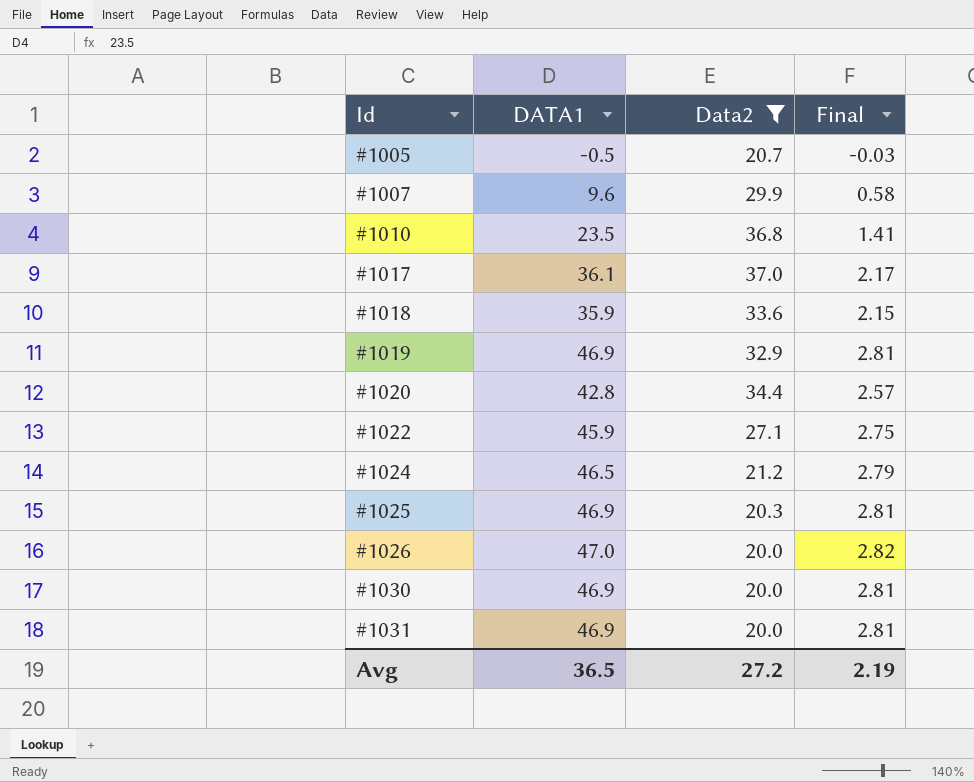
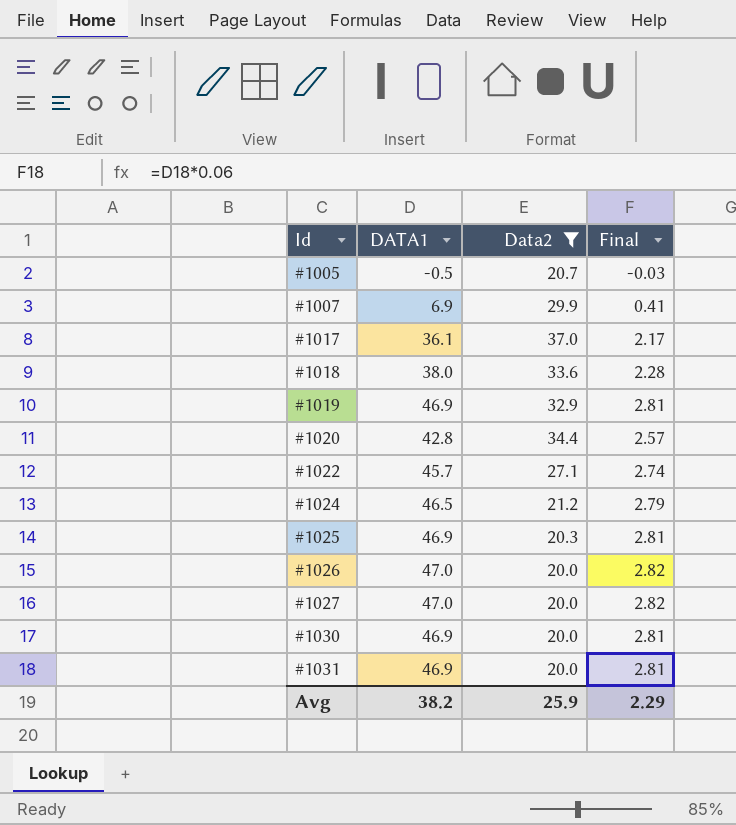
row #1010: 23.5 | 36.8 | 1.41 -> none
#1007 | DATA1: 9.6 -> 6.9
#1007 | Final: 0.58 -> 0.41
#1018 | DATA1: 35.9 -> 38.0
#1018 | Final: 2.15 -> 2.28
#1022 | DATA1: 45.9 -> 45.7
#1022 | Final: 2.75 -> 2.74
row #1027: none -> 47.0 | 20.0 | 2.82
Avg | DATA1: 36.5 -> 38.2
Avg | Data2: 27.2 -> 25.9
Avg | Final: 2.19 -> 2.29

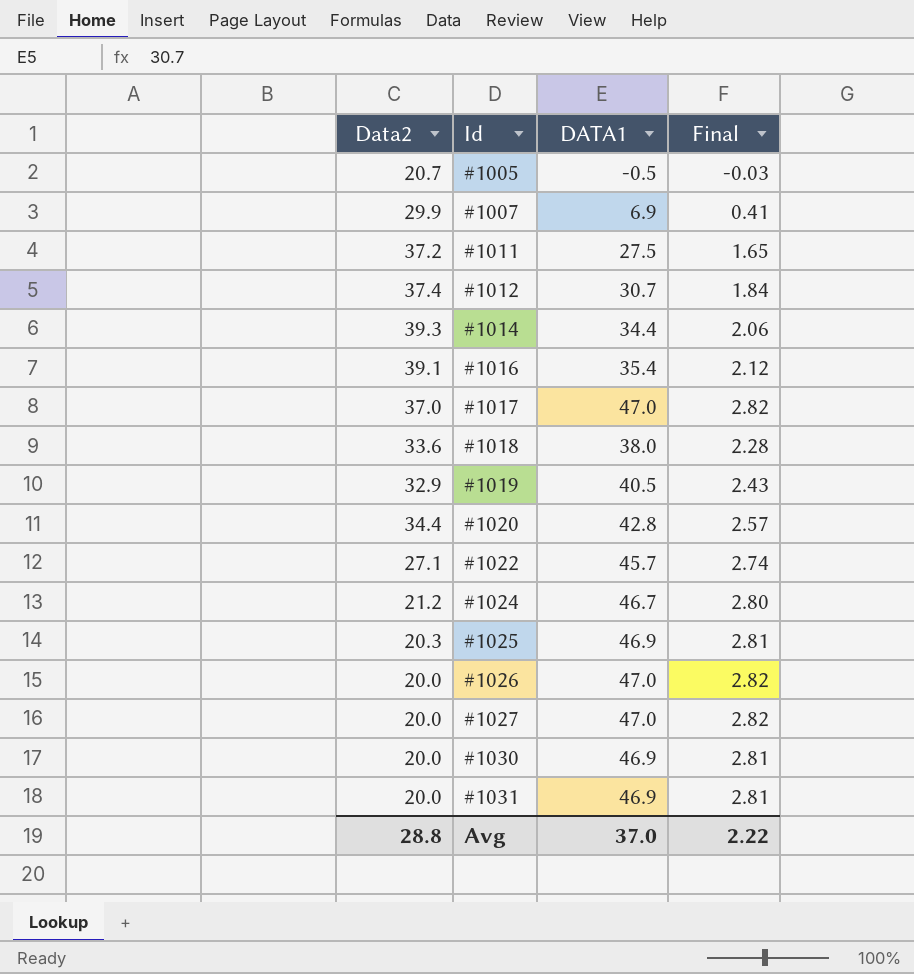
filter: Data2 <= 37.0 -> none
column Data2 | position: 3 -> 1
#1017 | DATA1: 36.1 -> 47.0
#1017 | Final: 2.17 -> 2.82
#1019 | DATA1: 46.9 -> 40.5
#1019 | Final: 2.81 -> 2.43
#1024 | DATA1: 46.5 -> 46.7
#1024 | Final: 2.79 -> 2.80
Avg | Data2: 25.9 -> 28.8
Avg | DATA1: 38.2 -> 37.0
Avg | Final: 2.29 -> 2.22

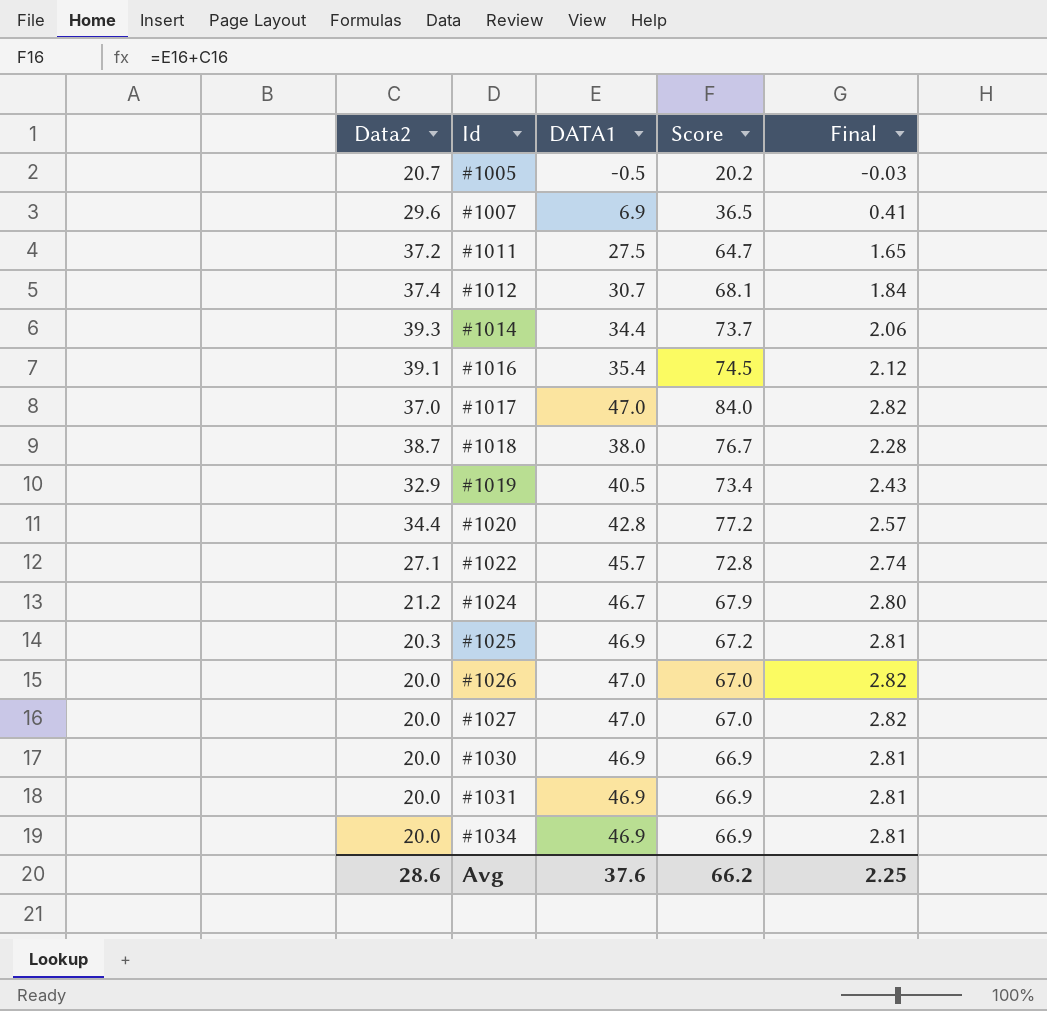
column Score | formula: none -> [Data2] + [DATA1]
#1007 | Data2: 29.9 -> 29.6
#1018 | Data2: 33.6 -> 38.7
row #1034: none -> 20.0 | 46.9 | 66.9 | 2.81
Avg | Data2: 28.8 -> 28.6
Avg | DATA1: 37.0 -> 37.6
Avg | Final: 2.22 -> 2.25

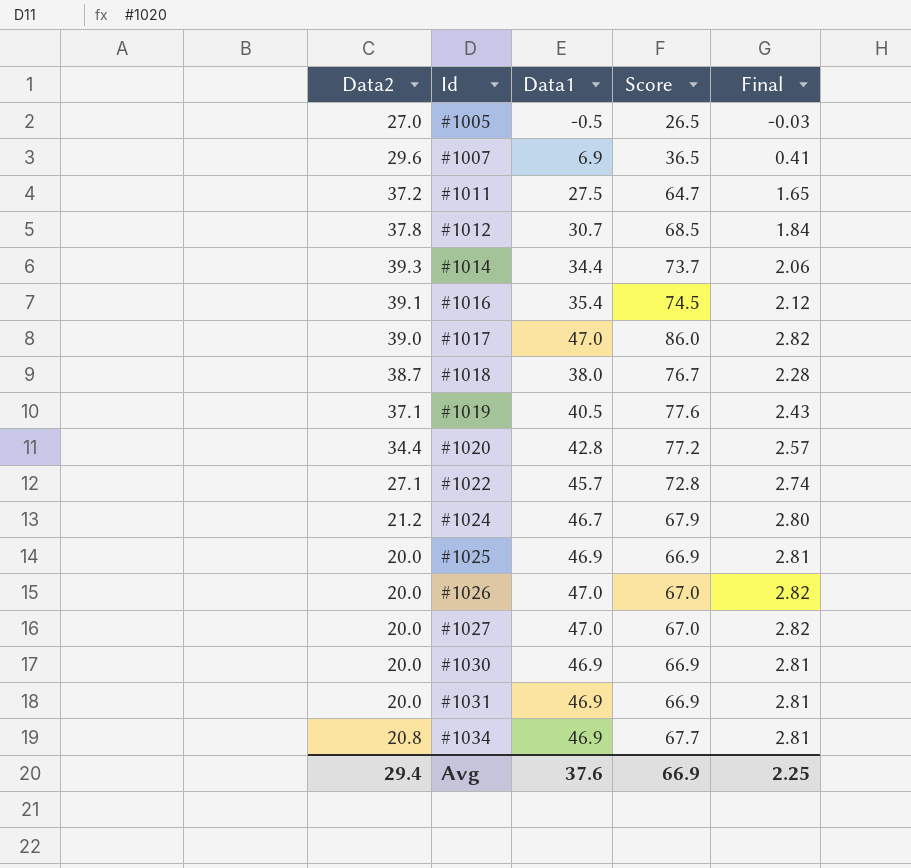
column name: DATA1 -> Data1
#1005 | Data2: 20.7 -> 27.0
#1005 | Score: 20.2 -> 26.5
#1012 | Data2: 37.4 -> 37.8
#1012 | Score: 68.1 -> 68.5
#1017 | Data2: 37.0 -> 39.0
#1017 | Score: 84.0 -> 86.0
#1019 | Data2: 32.9 -> 37.1
#1019 | Score: 73.4 -> 77.6
#1025 | Data2: 20.3 -> 20.0
#1025 | Score: 67.2 -> 66.9
#1034 | Data2: 20.0 -> 20.8
#1034 | Score: 66.9 -> 67.7
Avg | Data2: 28.6 -> 29.4
Avg | Score: 66.2 -> 66.9

